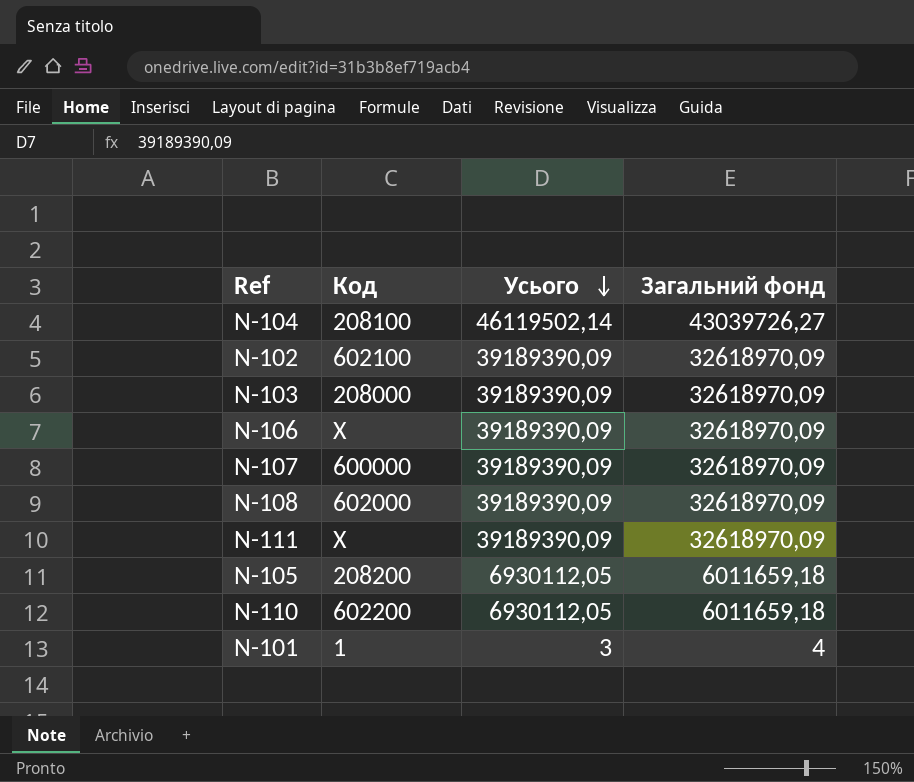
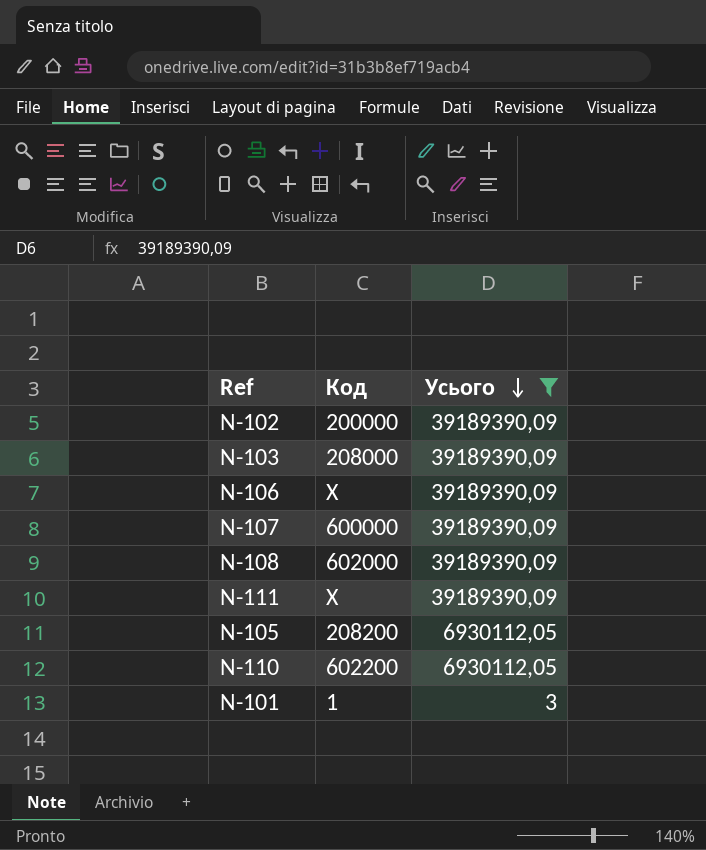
filter: none -> Усього != 46119502,14
column Загальний фонд | position: 4 -> none
N-102 | Код: 602100 -> 200000

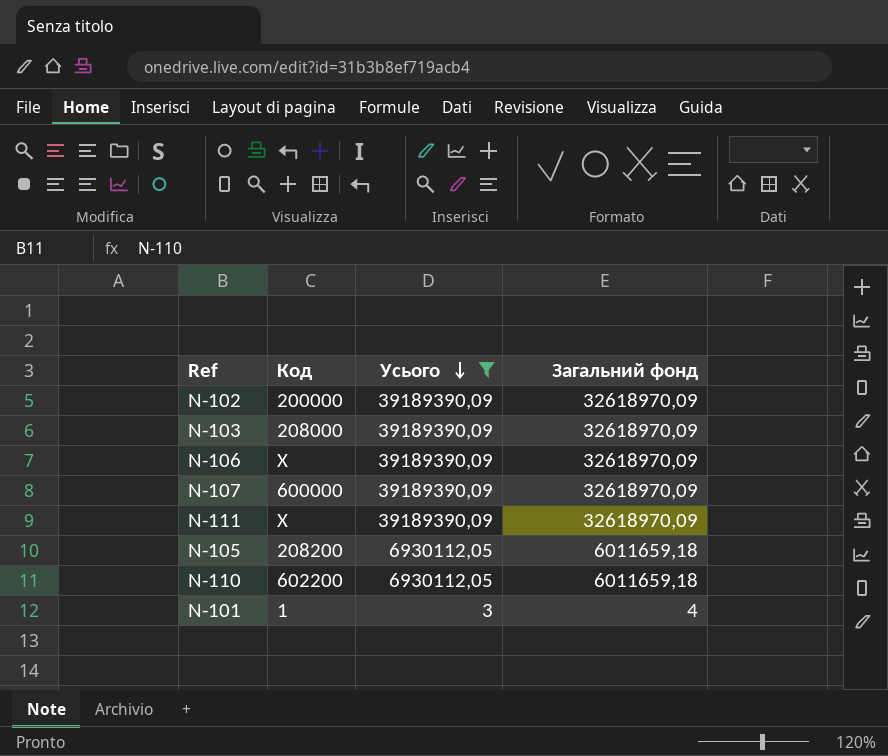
column Загальний фонд | position: none -> 4
row N-108: 602000 | 39189390,09 -> none

